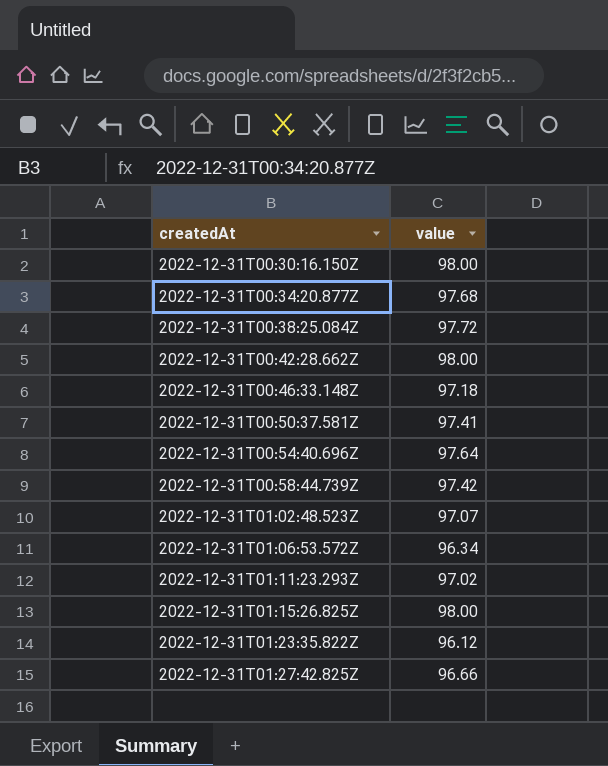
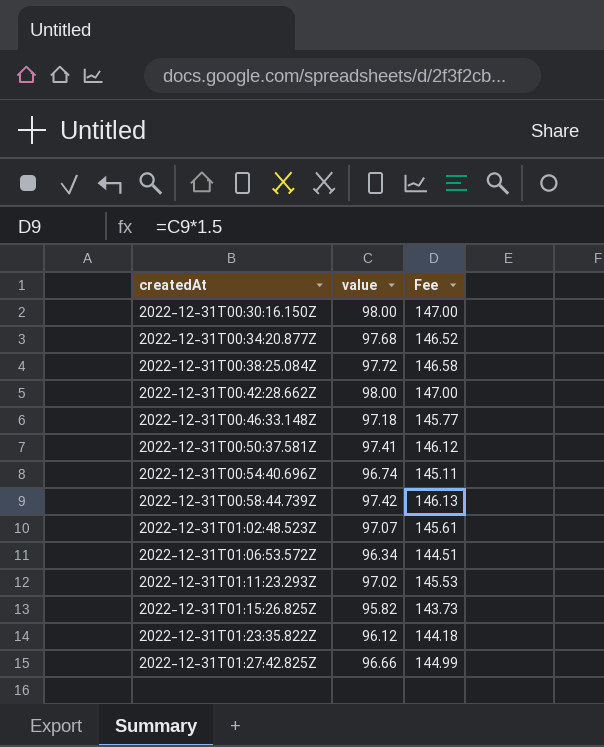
column Fee | formula: none -> [value] * 1.5
2022-12-31T00:54:40.696Z | value: 97.64 -> 96.74
2022-12-31T01:15:26.825Z | value: 98.00 -> 95.82

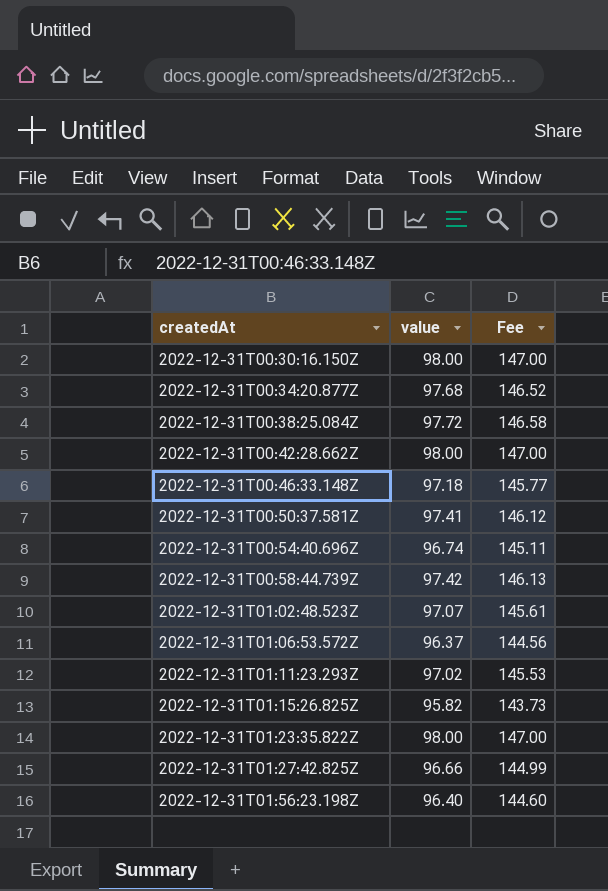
2022-12-31T01:06:53.572Z | value: 96.34 -> 96.37
2022-12-31T01:06:53.572Z | Fee: 144.51 -> 144.56
2022-12-31T01:23:35.822Z | value: 96.12 -> 98.00
2022-12-31T01:23:35.822Z | Fee: 144.18 -> 147.00
row 2022-12-31T01:56:23.198Z: none -> 96.40 | 144.60

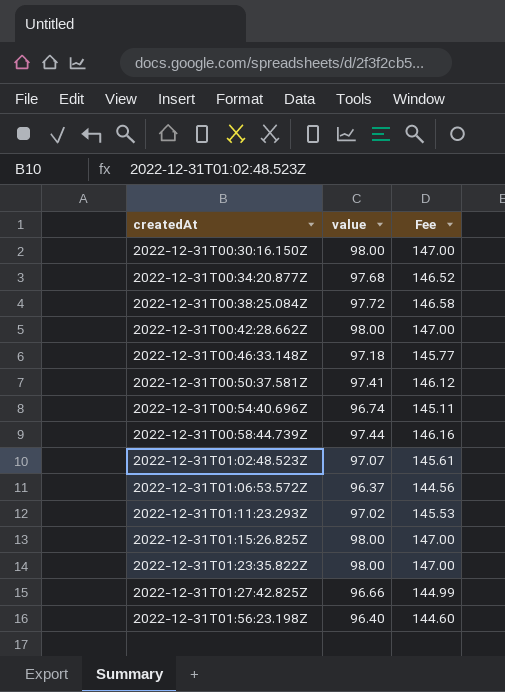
2022-12-31T00:58:44.739Z | value: 97.42 -> 97.44
2022-12-31T00:58:44.739Z | Fee: 146.13 -> 146.16
2022-12-31T01:15:26.825Z | value: 95.82 -> 98.00
2022-12-31T01:15:26.825Z | Fee: 143.73 -> 147.00

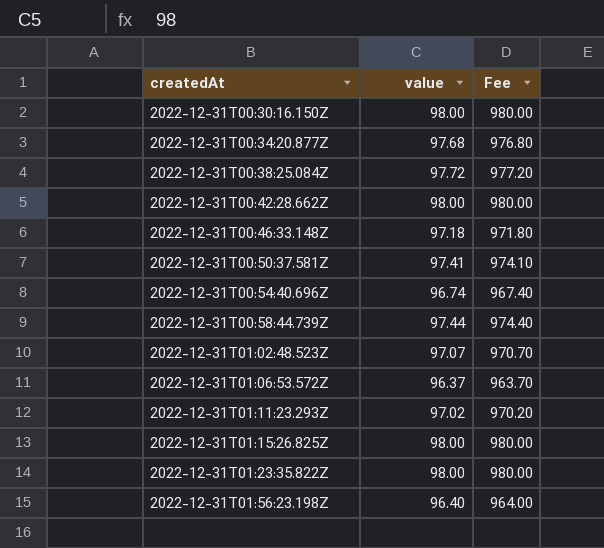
column Fee | formula: [value] * 1.5 -> [value] * 10
row 2022-12-31T01:27:42.825Z: 96.66 | 144.99 -> none

